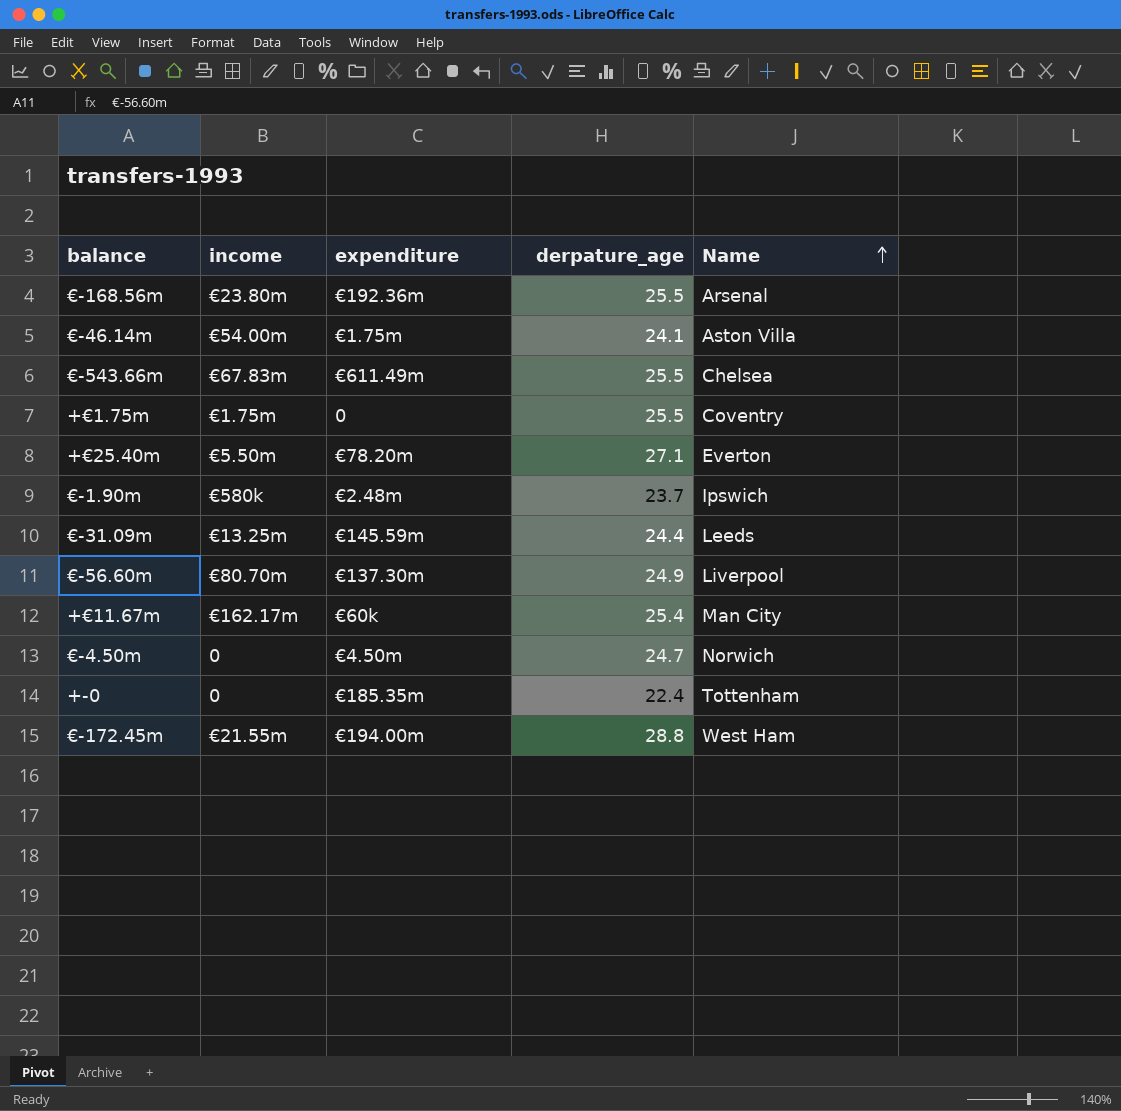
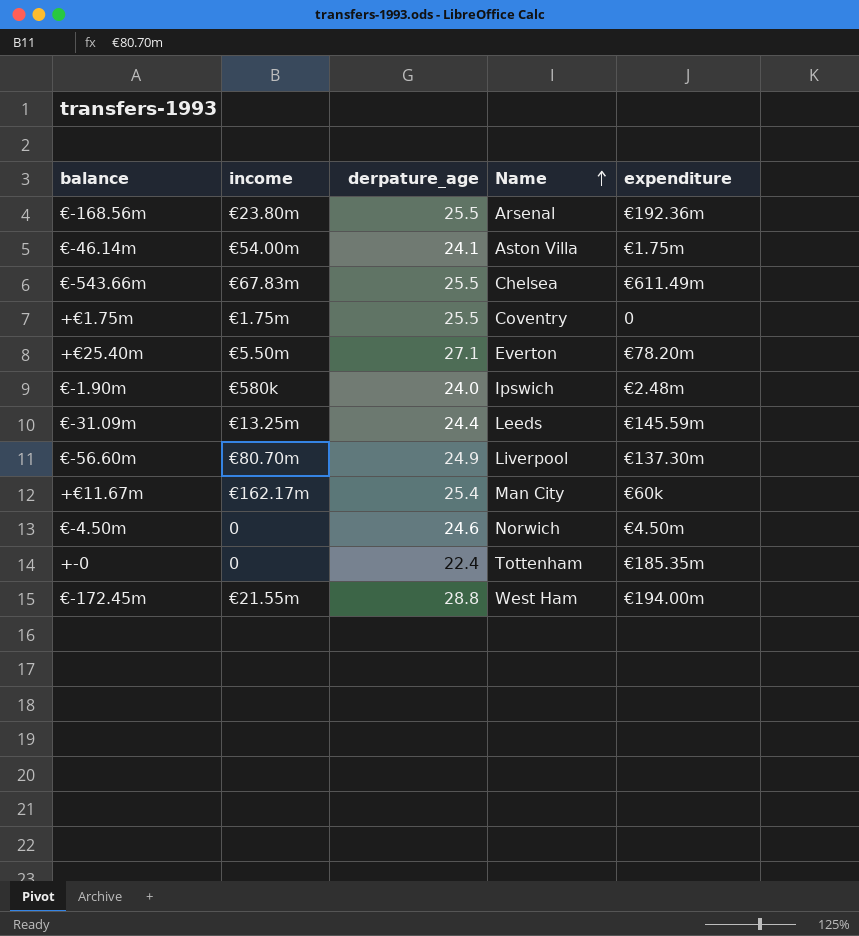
column expenditure | position: 3 -> 5
€-1.90m | derpature_age: 23.7 -> 24.0
€-4.50m | derpature_age: 24.7 -> 24.6

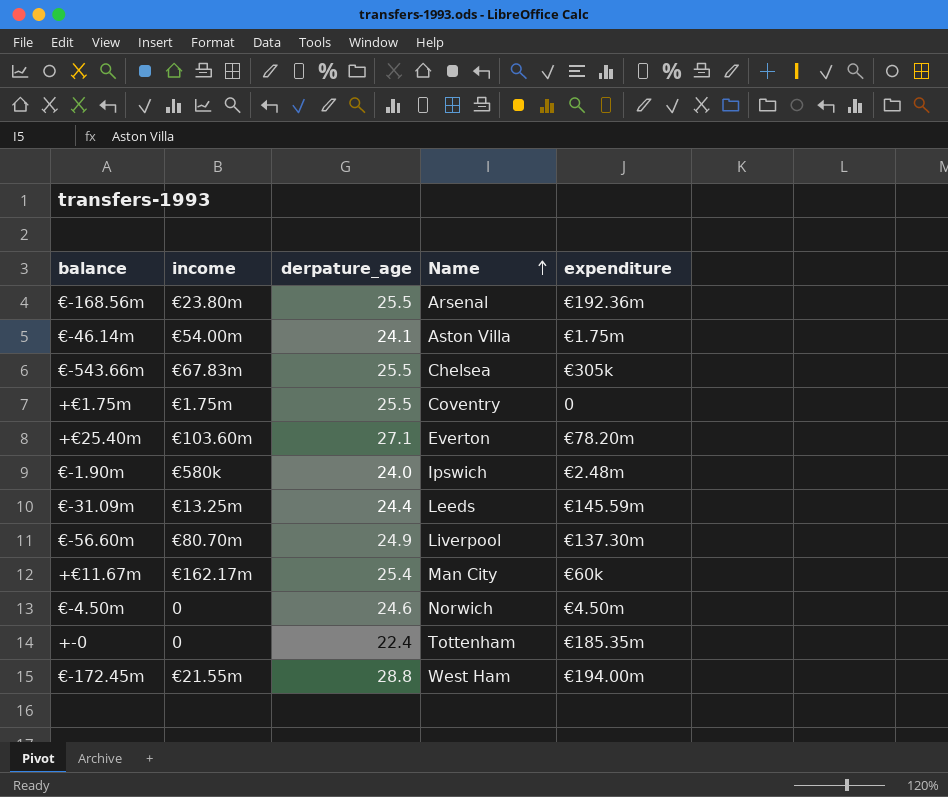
€-543.66m | expenditure: €611.49m -> €305k
+€25.40m | income: €5.50m -> €103.60m

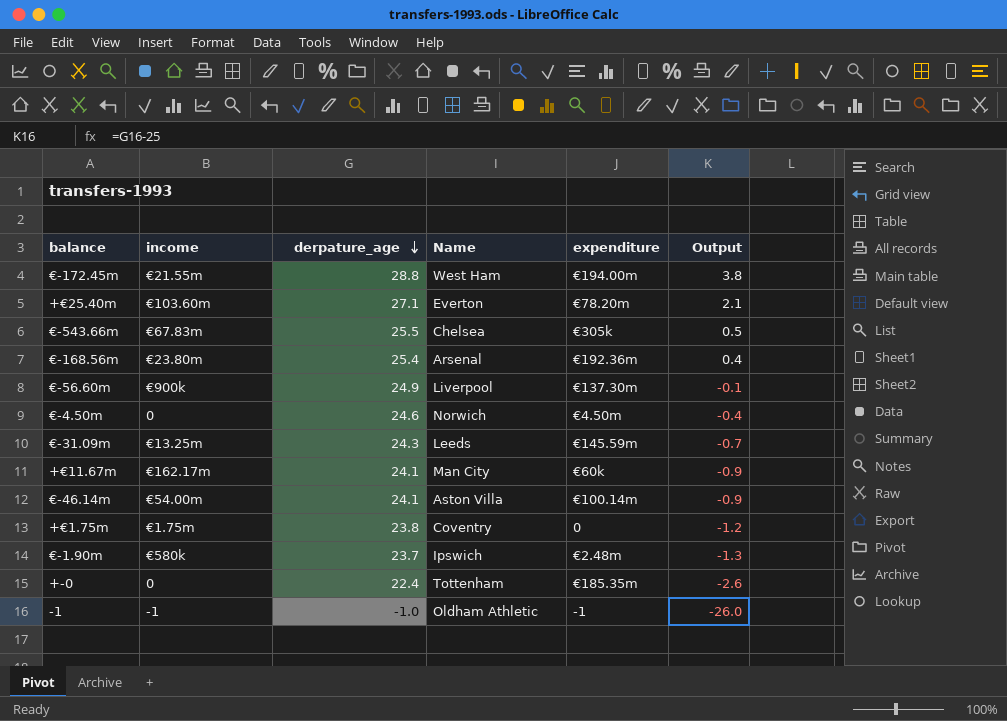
row order: Name ascending -> derpature_age descending
column Output | formula: none -> [derpature_age] - 25
€-168.56m | derpature_age: 25.5 -> 25.4
€-56.60m | income: €80.70m -> €900k
€-31.09m | derpature_age: 24.4 -> 24.3
+€11.67m | derpature_age: 25.4 -> 24.1
€-46.14m | expenditure: €1.75m -> €100.14m
+€1.75m | derpature_age: 25.5 -> 23.8
€-1.90m | derpature_age: 24.0 -> 23.7
row -1: none -> -1 | -1.0 | Oldham Athletic | -1 | -26.0

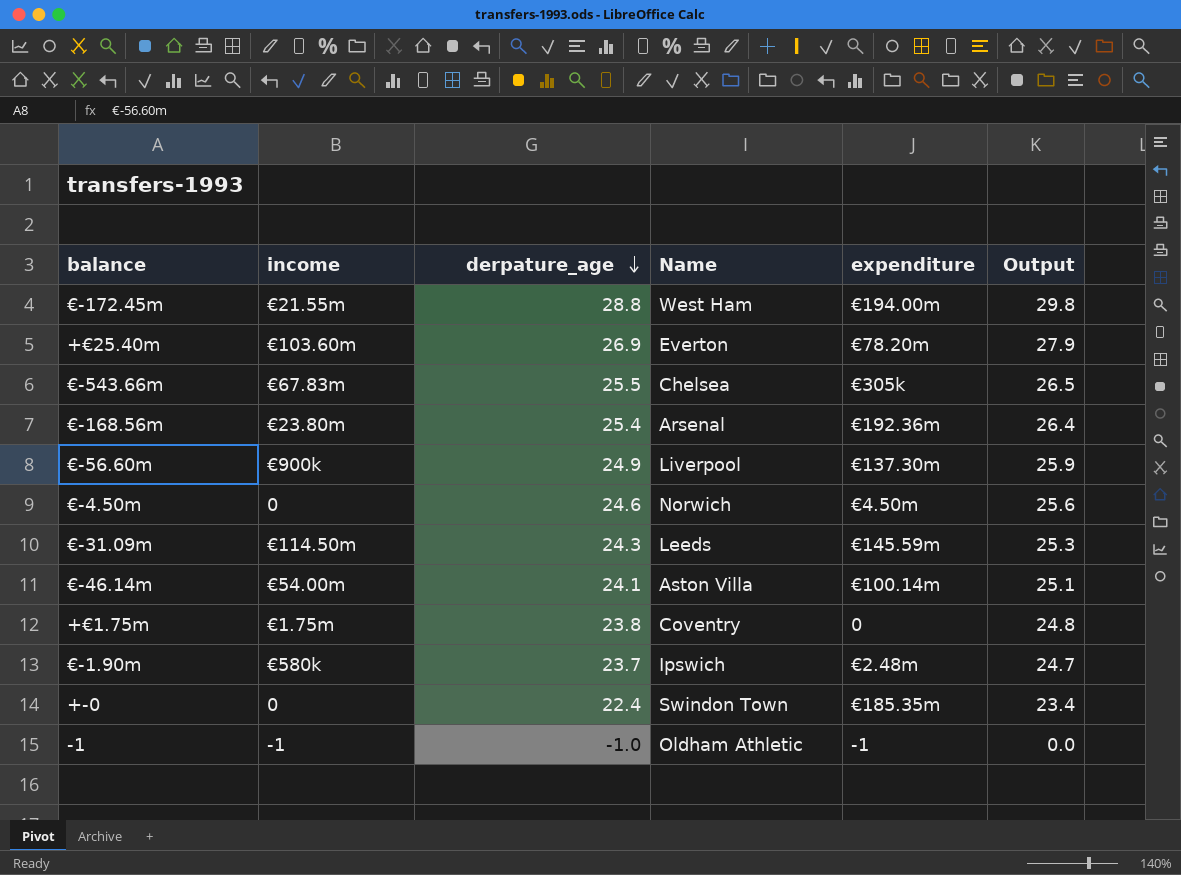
column Output | formula: [derpature_age] - 25 -> [derpature_age] + 1
row +€11.67m: €162.17m | 24.1 | Man City | €60k | -0.9 -> none
+€25.40m | derpature_age: 27.1 -> 26.9
€-31.09m | income: €13.25m -> €114.50m
+-0 | Name: Tottenham -> Swindon Town

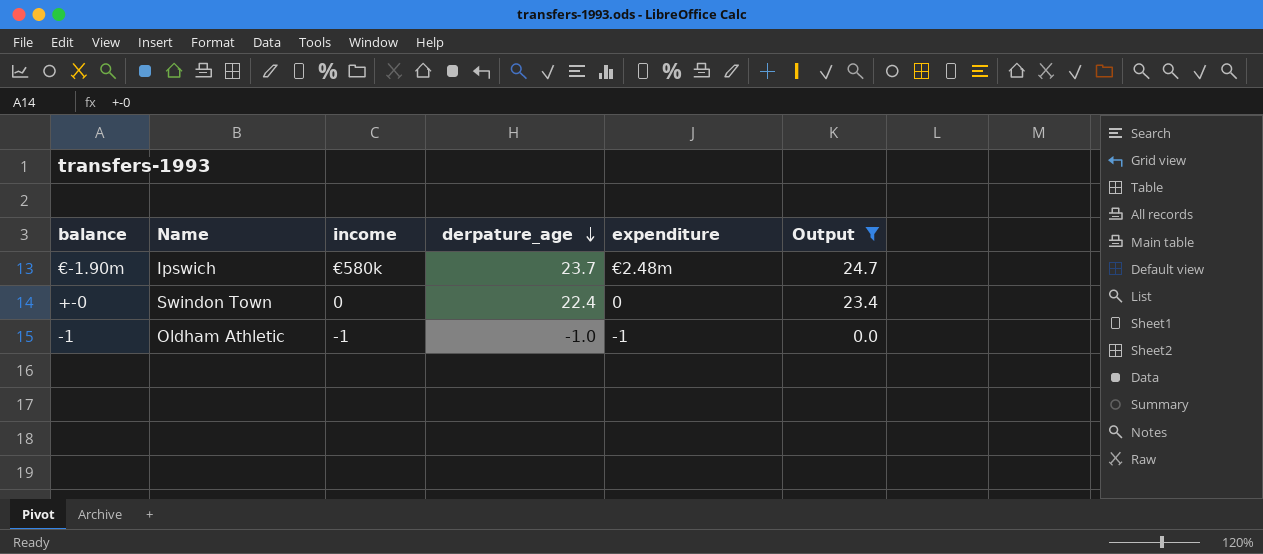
filter: none -> Output <= 24.7
column Name | position: 4 -> 2
+-0 | expenditure: €185.35m -> 0

